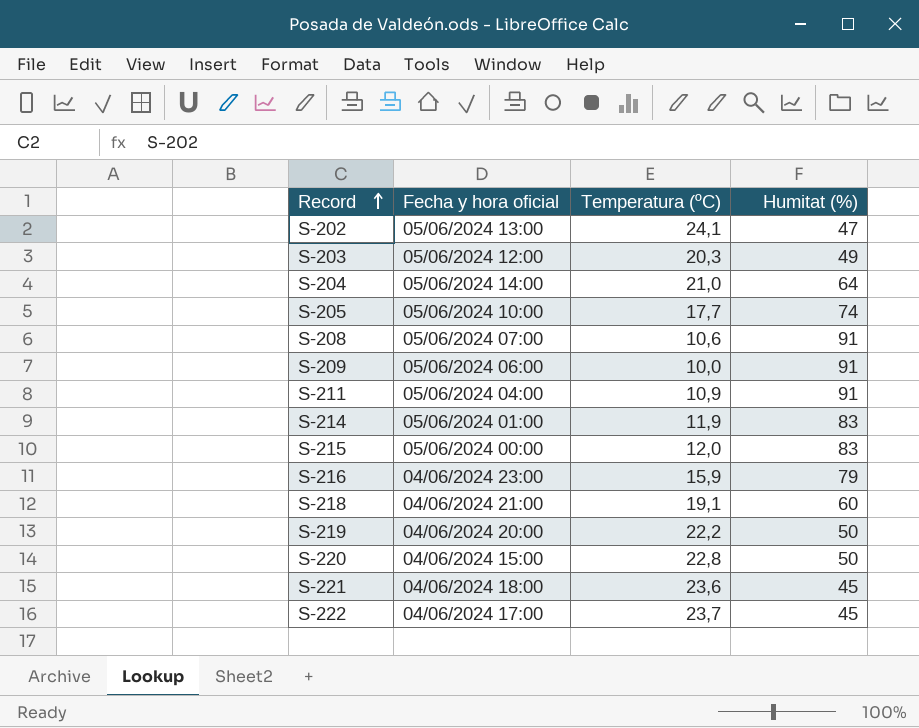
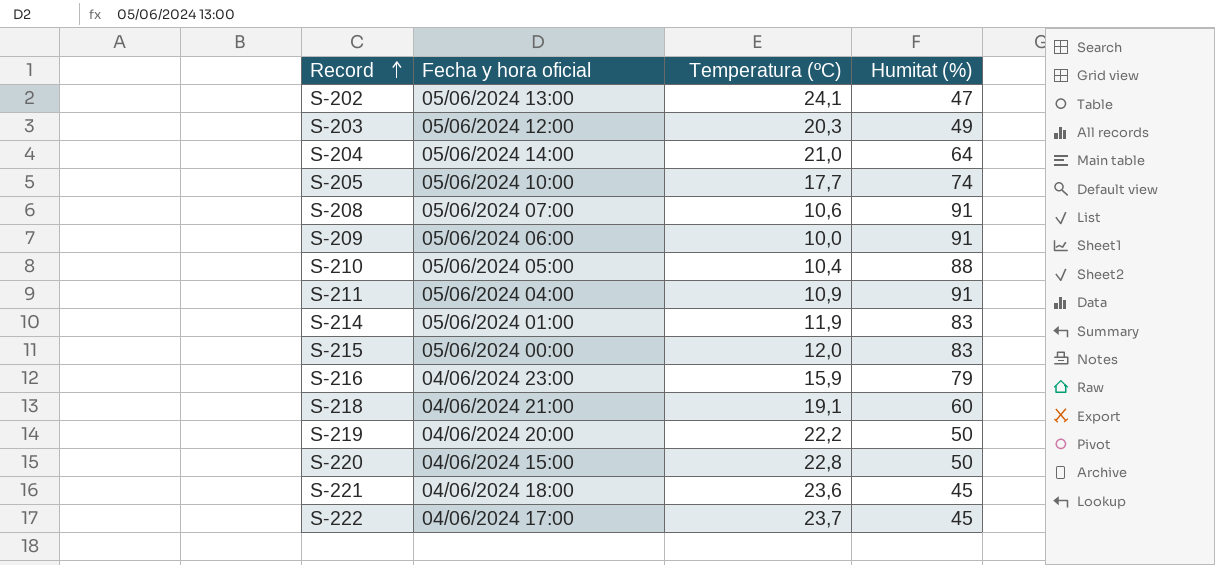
row S-210: none -> 05/06/2024 05:00 | 10,4 | 88

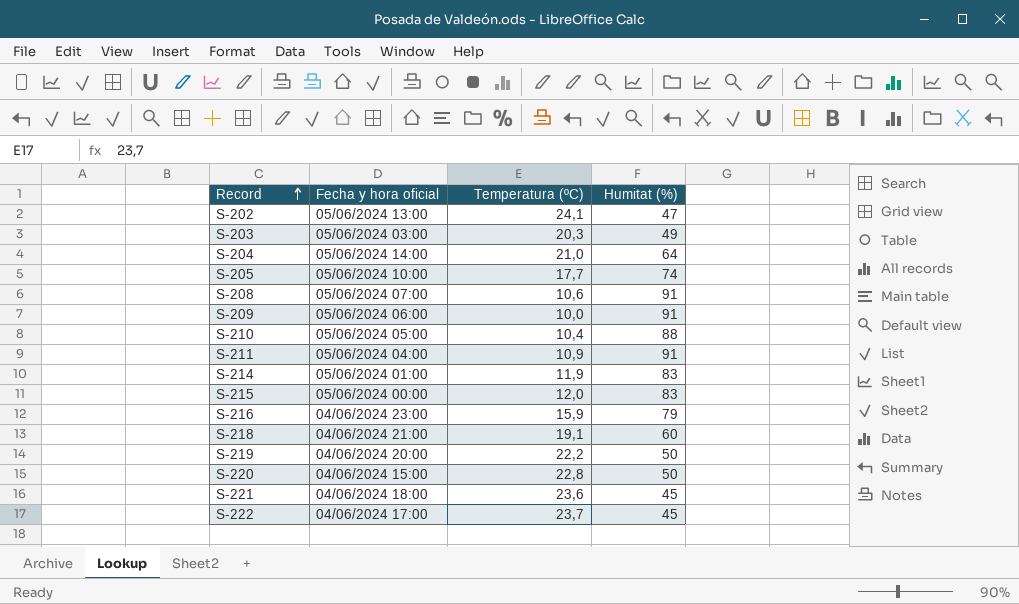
S-203 | Fecha y hora oficial: 05/06/2024 12:00 -> 05/06/2024 03:00

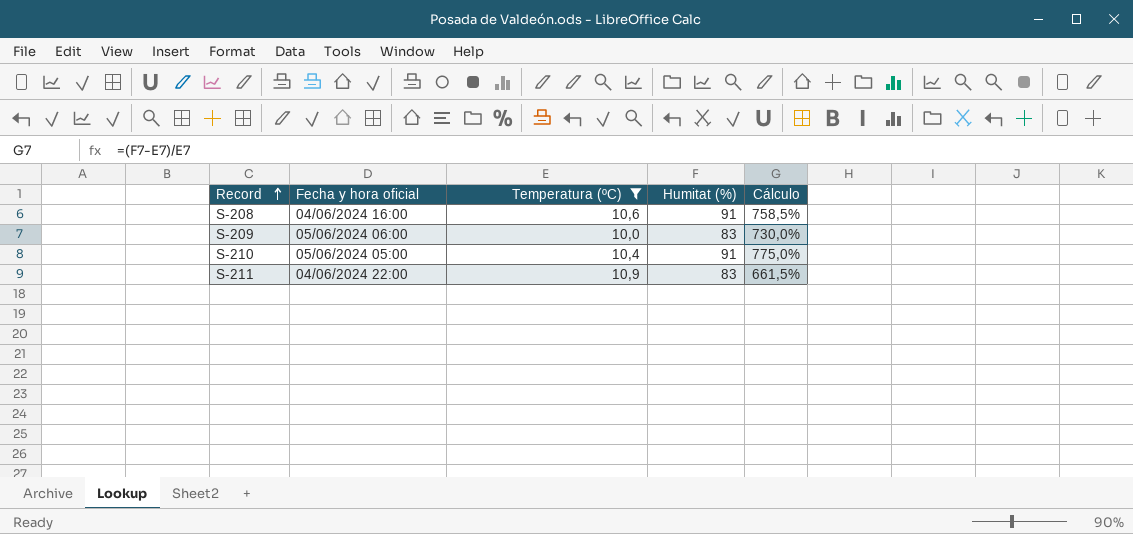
filter: none -> Temperatura (ºC) <= 10,9
column Cálculo | formula: none -> ([Humitat (%)] - [Temperatura (ºC)]) / [Temperatura (ºC)]
S-208 | Fecha y hora oficial: 05/06/2024 07:00 -> 04/06/2024 16:00
S-209 | Humitat (%): 91 -> 83
S-210 | Humitat (%): 88 -> 91
S-211 | Fecha y hora oficial: 05/06/2024 04:00 -> 04/06/2024 22:00
S-211 | Humitat (%): 91 -> 83

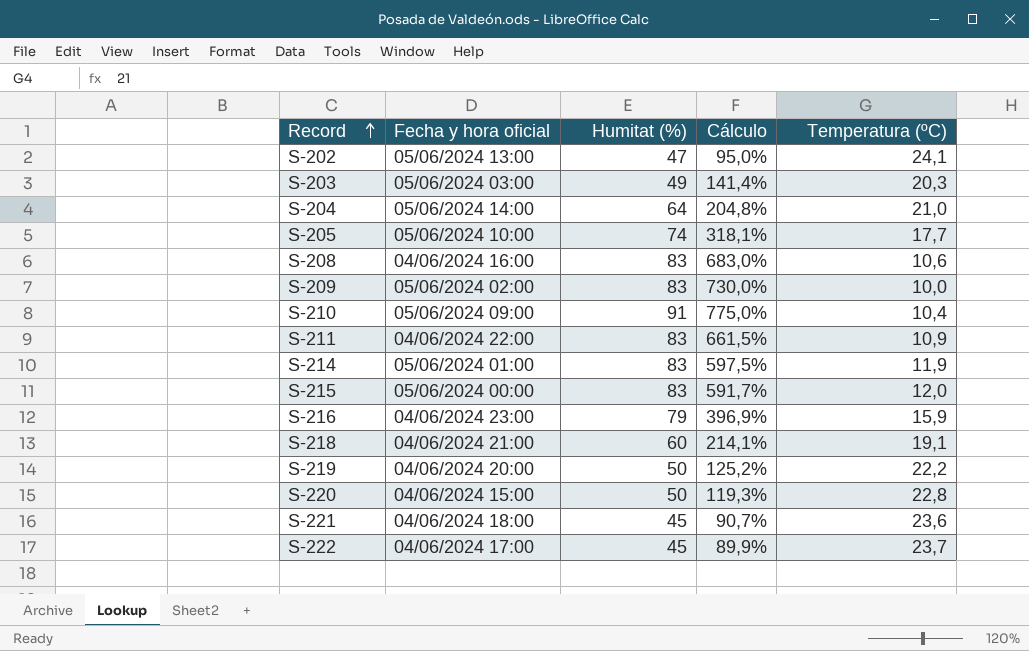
filter: Temperatura (ºC) <= 10,9 -> none
column Temperatura (ºC) | position: 3 -> 5
S-208 | Humitat (%): 91 -> 83
S-208 | Cálculo: 758,5% -> 683,0%
S-209 | Fecha y hora oficial: 05/06/2024 06:00 -> 05/06/2024 02:00
S-210 | Fecha y hora oficial: 05/06/2024 05:00 -> 05/06/2024 09:00

